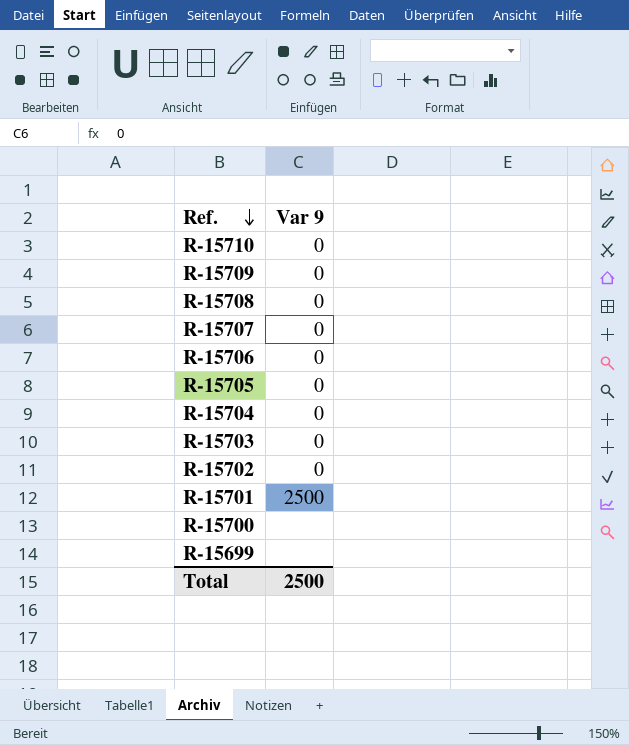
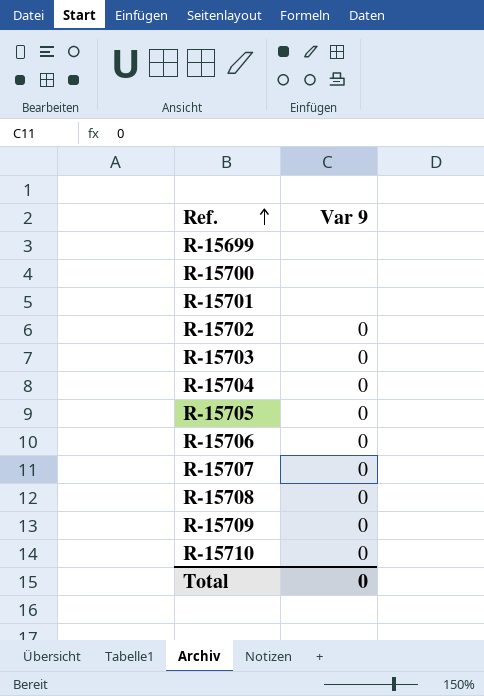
row order: Ref. descending -> Ref. ascending
R-15701 | Var 9: 2500 -> none
Total | Var 9: 2500 -> 0

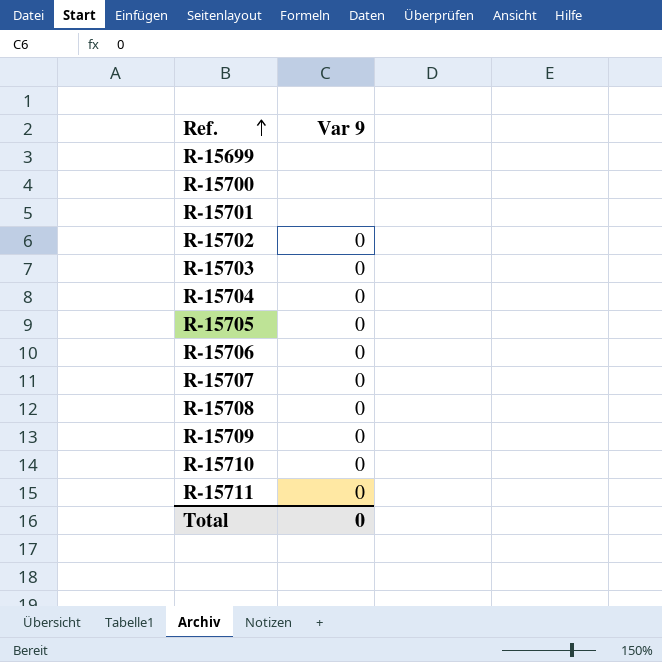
row R-15711: none -> 0

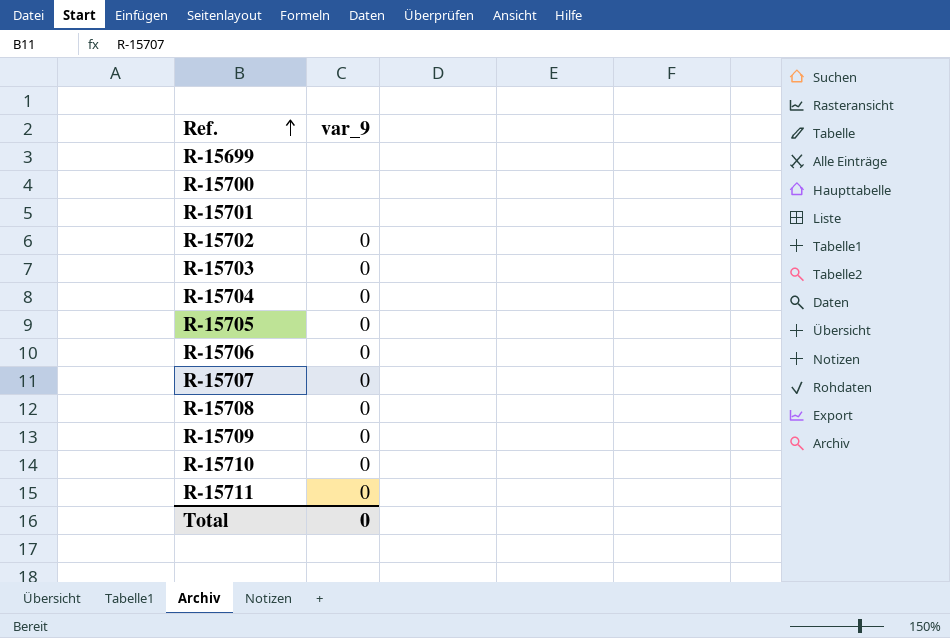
column name: Var 9 -> var_9

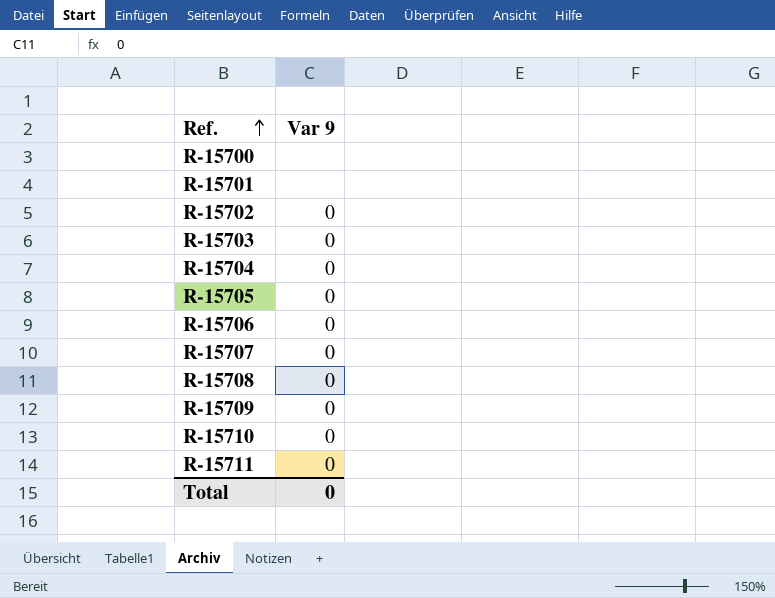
column name: var_9 -> Var 9
row R-15699: none -> none

